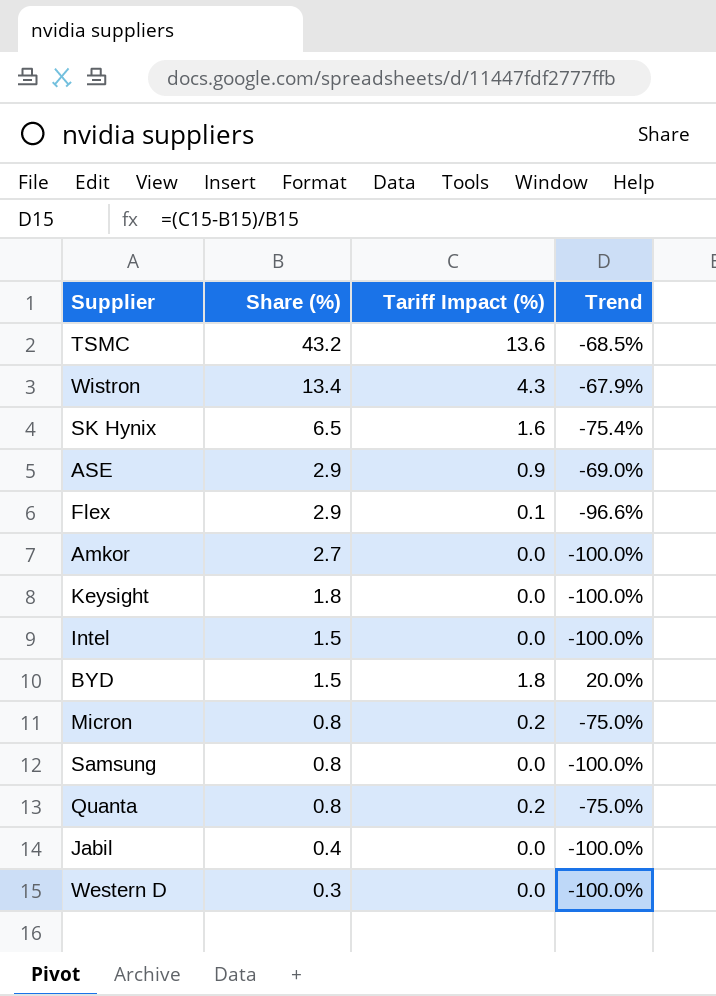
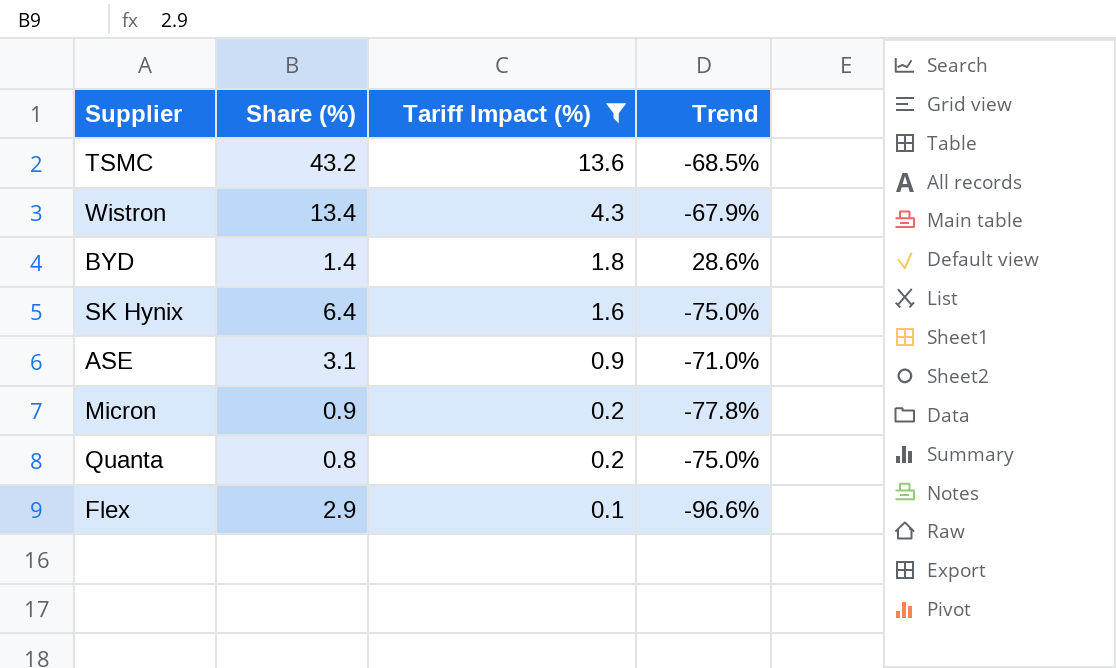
filter: none -> Tariff Impact (%) != 0.0
row order: Share (%) descending -> Tariff Impact (%) descending
BYD | Share (%): 1.5 -> 1.4
BYD | Trend: 20.0% -> 28.6%
SK Hynix | Share (%): 6.5 -> 6.4
SK Hynix | Trend: -75.4% -> -75.0%
ASE | Share (%): 2.9 -> 3.1
ASE | Trend: -69.0% -> -71.0%
Micron | Share (%): 0.8 -> 0.9
Micron | Trend: -75.0% -> -77.8%

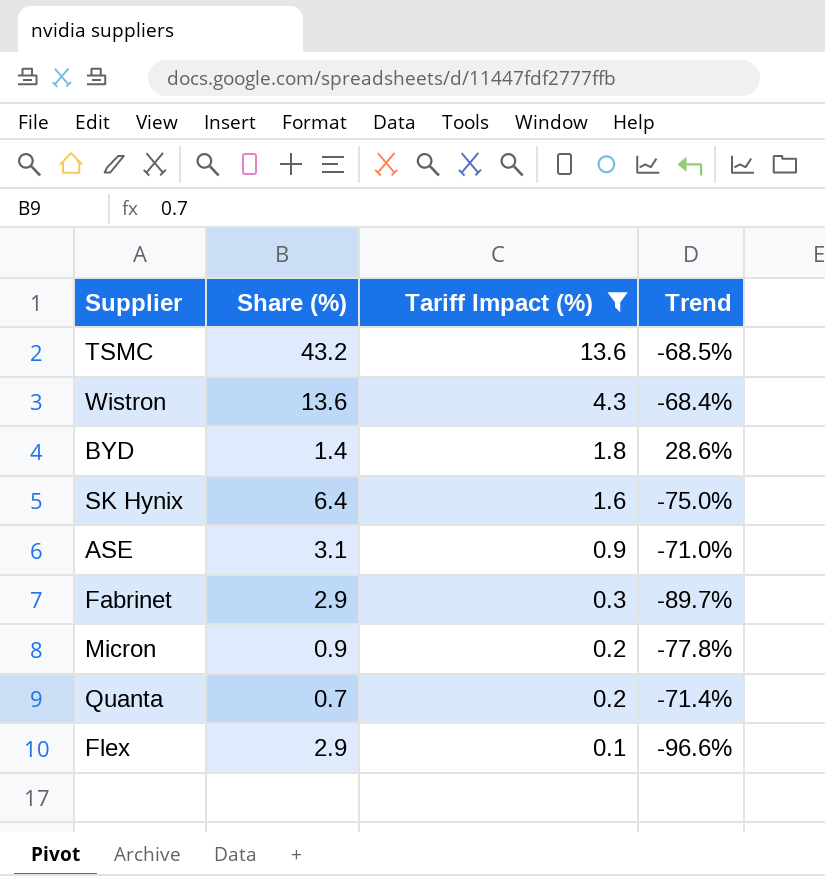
Wistron | Share (%): 13.4 -> 13.6
Wistron | Trend: -67.9% -> -68.4%
row Fabrinet: none -> 2.9 | 0.3 | -89.7%
Quanta | Share (%): 0.8 -> 0.7
Quanta | Trend: -75.0% -> -71.4%

